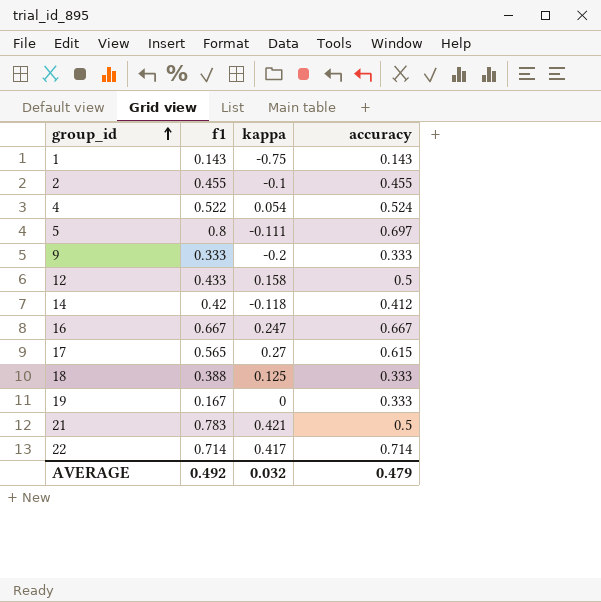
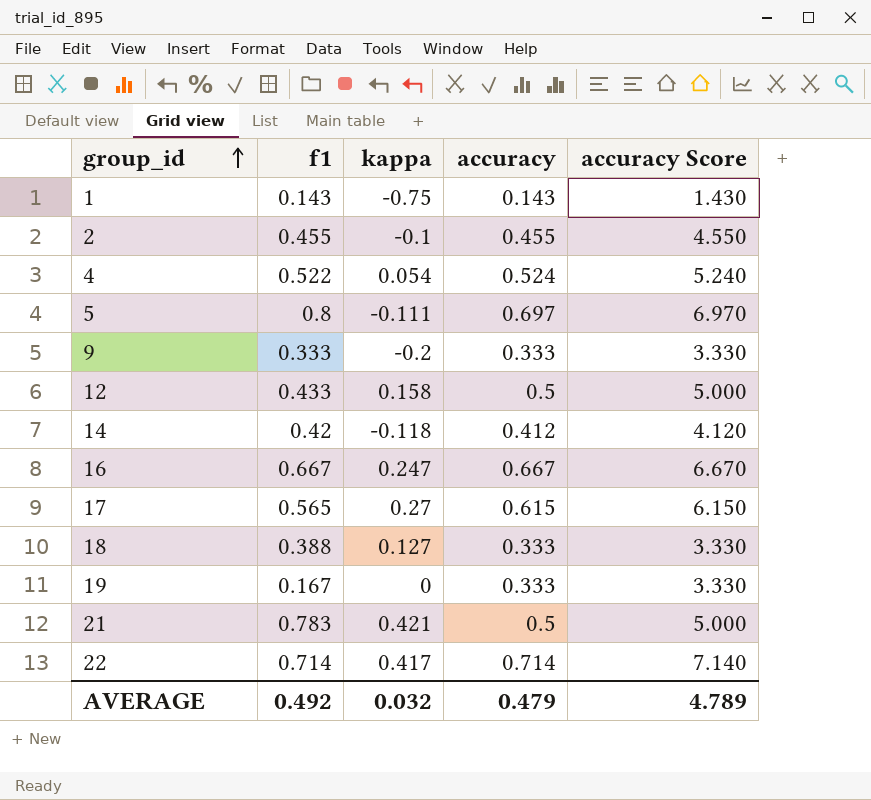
column accuracy Score | formula: none -> [accuracy] * 10
18 | kappa: 0.125 -> 0.127

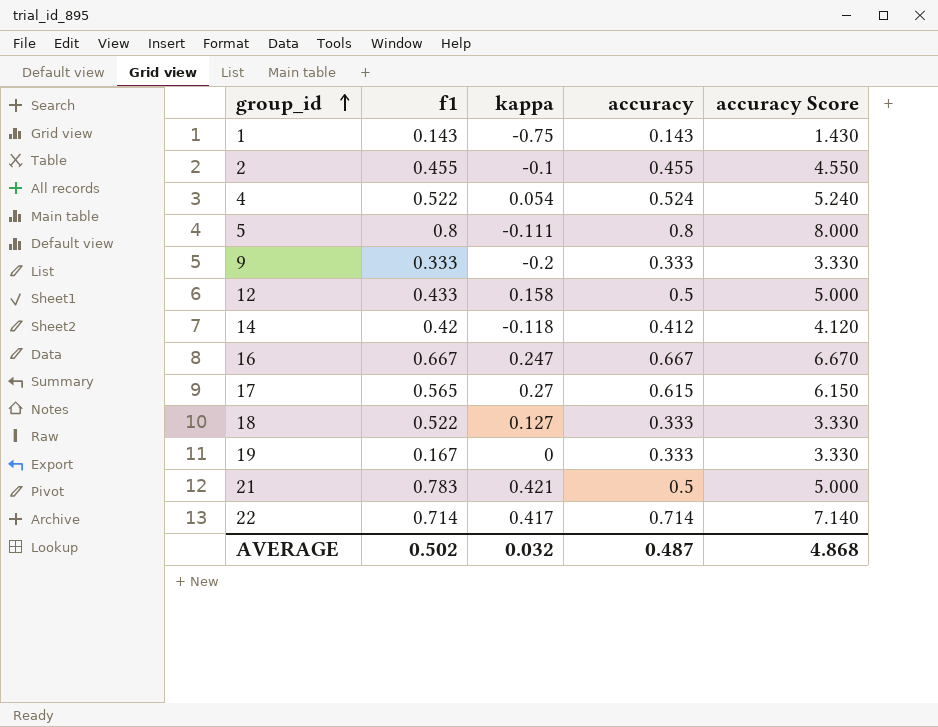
5 | accuracy: 0.697 -> 0.8
5 | accuracy Score: 6.970 -> 8.000
18 | f1: 0.388 -> 0.522
AVERAGE | f1: 0.492 -> 0.502
AVERAGE | accuracy: 0.479 -> 0.487
AVERAGE | accuracy Score: 4.789 -> 4.868

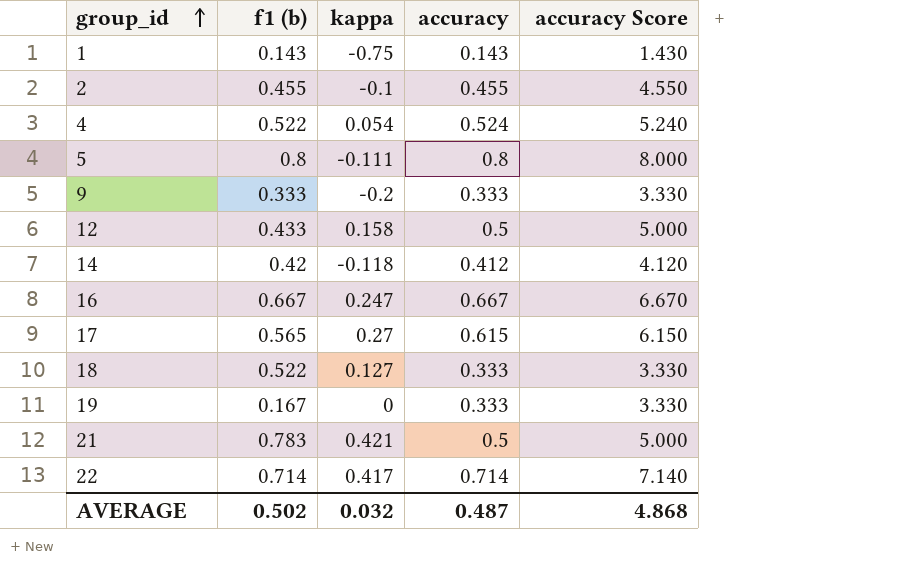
column name: f1 -> f1 (b)

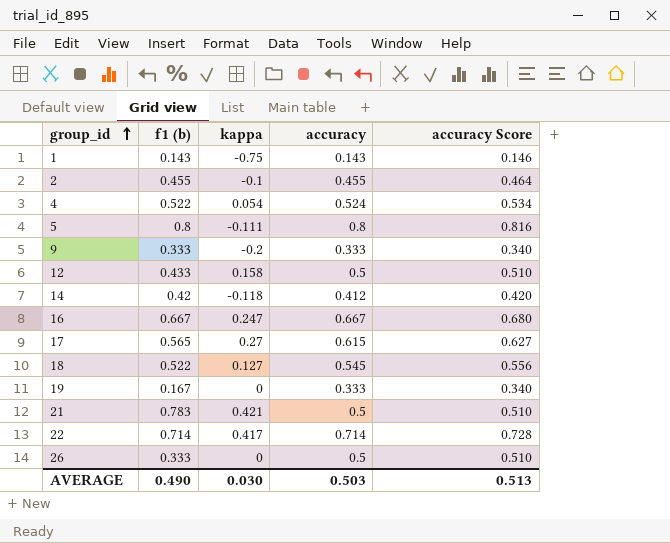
column accuracy Score | formula: [accuracy] * 10 -> [accuracy] * 1.02
18 | accuracy: 0.333 -> 0.545
row 26: none -> 0.333 | 0 | 0.5 | 0.510
AVERAGE | f1 (b): 0.502 -> 0.490
AVERAGE | kappa: 0.032 -> 0.030
AVERAGE | accuracy: 0.487 -> 0.503
AVERAGE | accuracy Score: 4.868 -> 0.513

